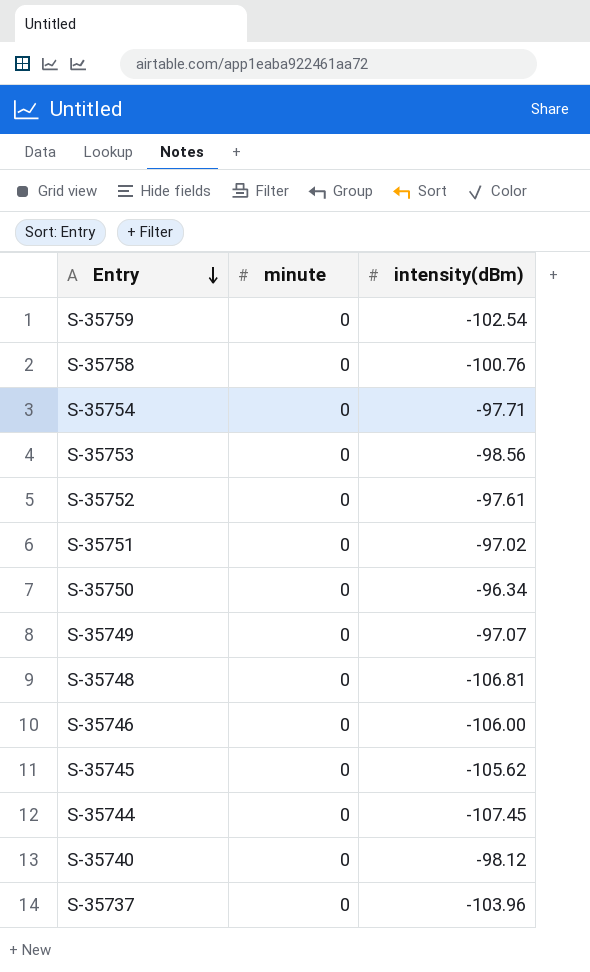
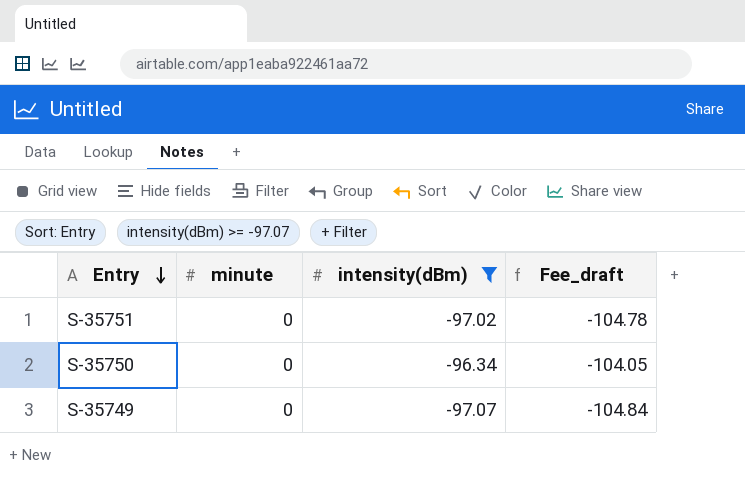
filter: none -> intensity(dBm) >= -97.07
column Fee_draft | formula: none -> [intensity(dBm)] * 1.08

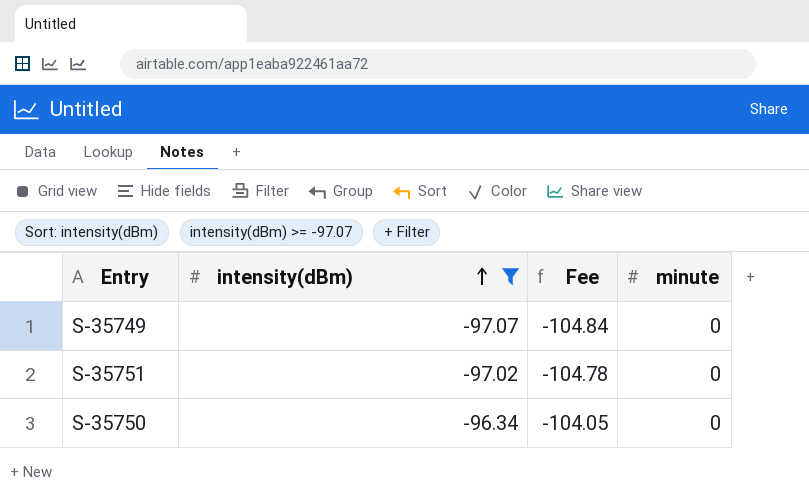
row order: Entry descending -> intensity(dBm) ascending
column name: Fee_draft -> Fee
column minute | position: 2 -> 4

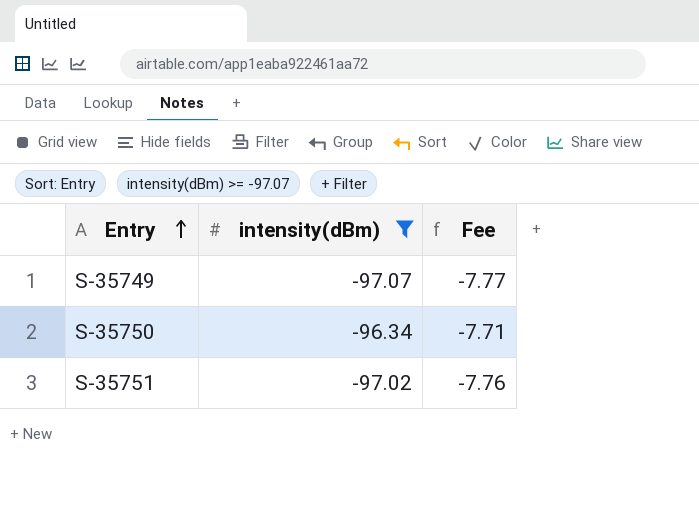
row order: intensity(dBm) ascending -> Entry ascending
column minute | position: 4 -> none
column Fee | formula: [intensity(dBm)] * 1.08 -> [intensity(dBm)] * 0.08

